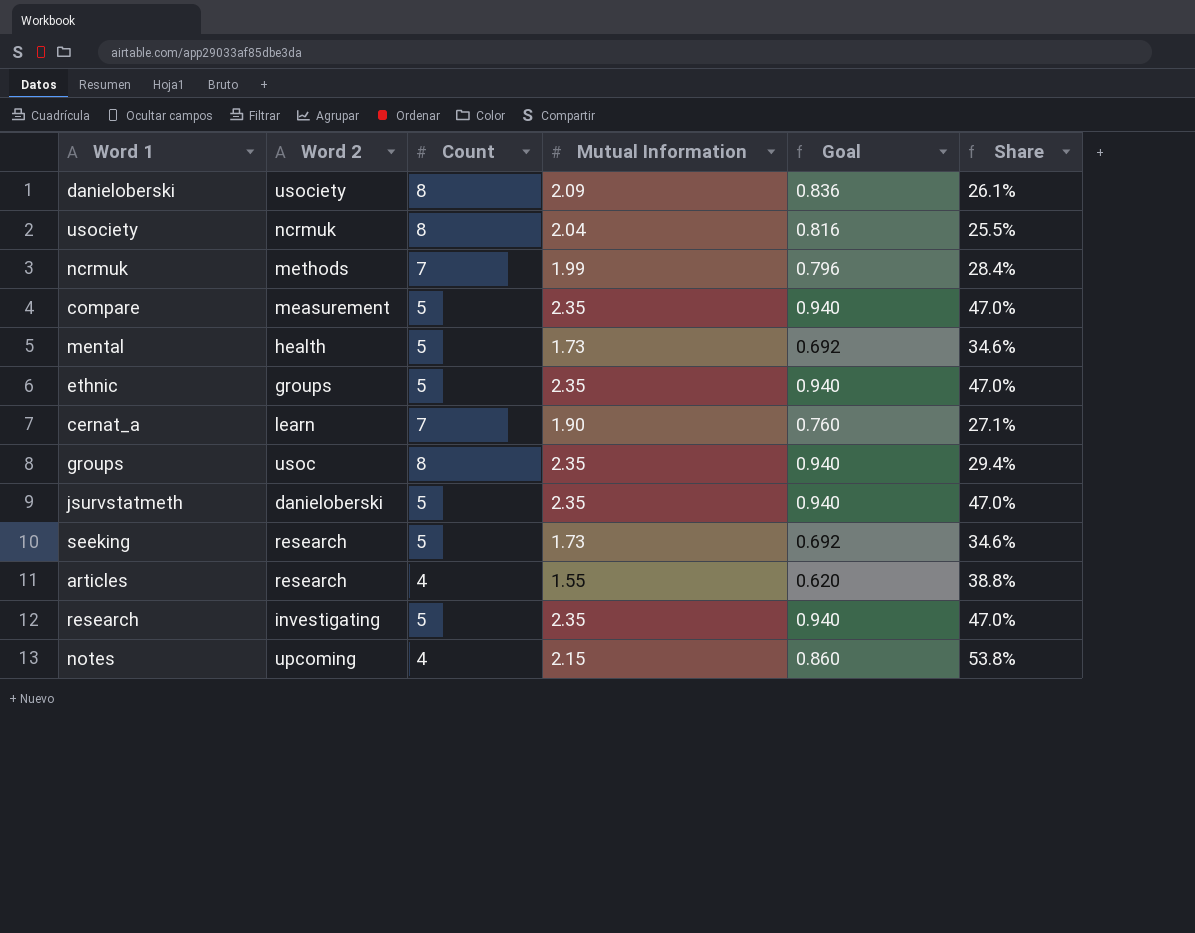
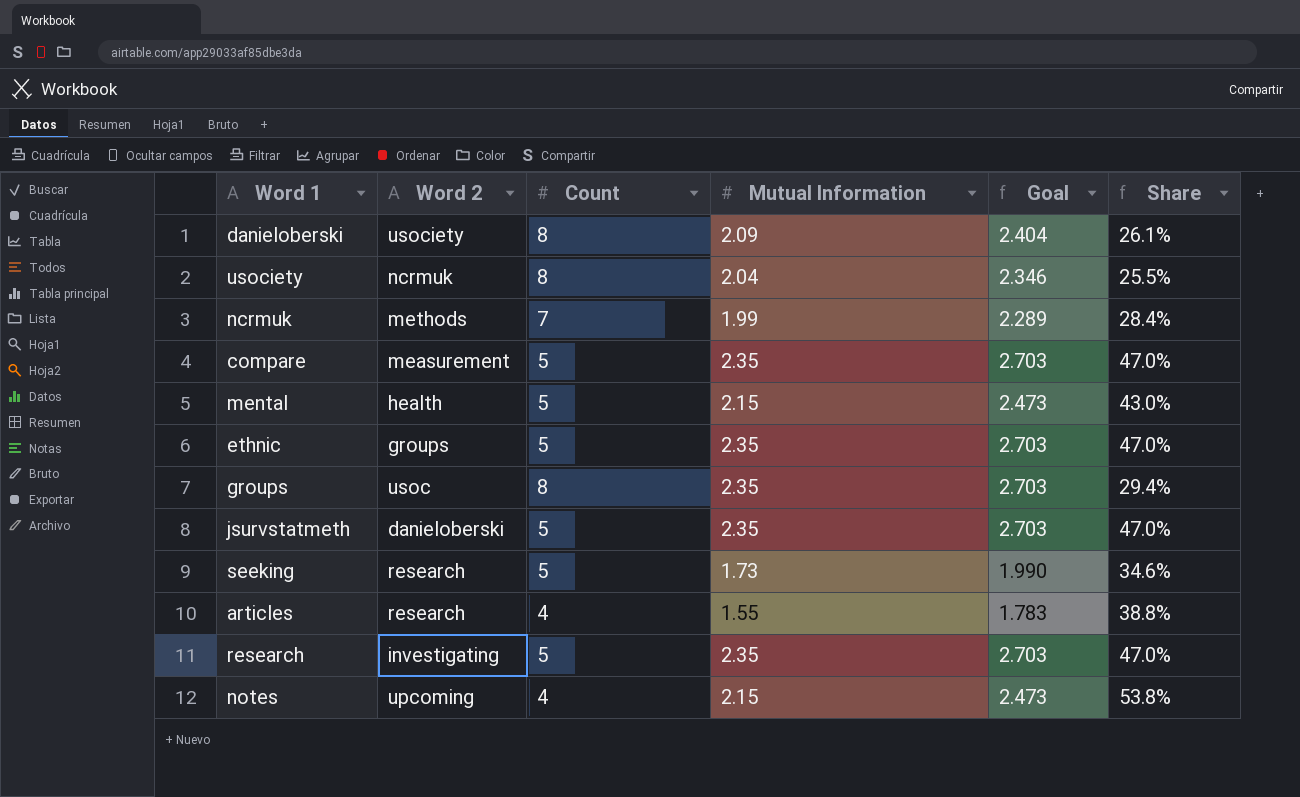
column Goal | formula: [Mutual Information] * 0.4 -> [Mutual Information] * 1.15
row cernat_a: learn | 7 | 1.90 | 0.760 | 27.1% -> none
mental | Mutual Information: 1.73 -> 2.15
mental | Share: 34.6% -> 43.0%

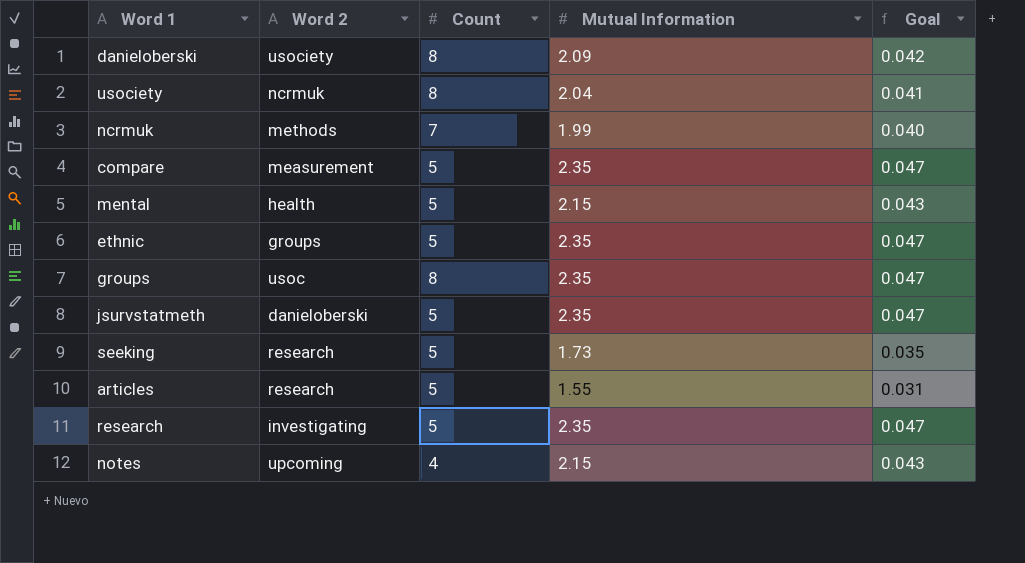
column Share | formula: [Mutual Information] / [Count] -> none
column Goal | formula: [Mutual Information] * 1.15 -> [Mutual Information] * 0.02
articles | Count: 4 -> 5

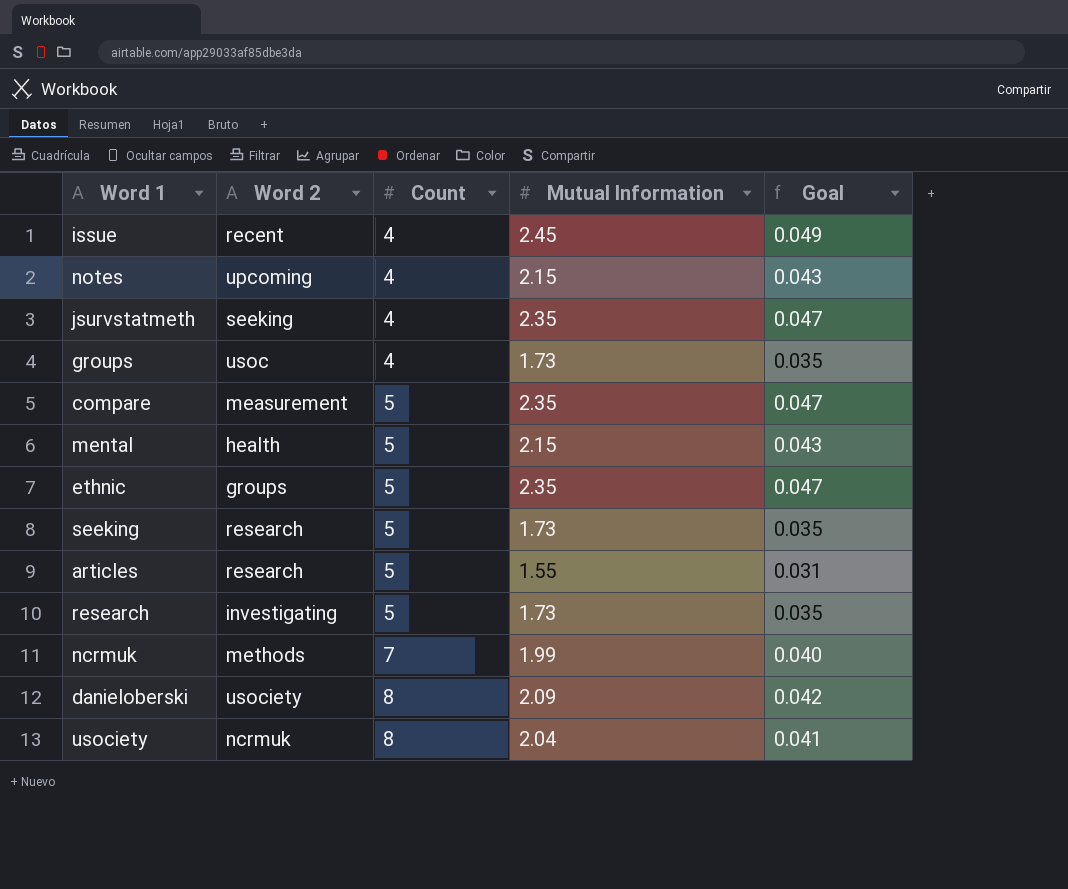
row order: none -> Count ascending
row issue: none -> recent | 4 | 2.45 | 0.049
jsurvstatmeth | Word 2: danieloberski -> seeking
jsurvstatmeth | Count: 5 -> 4
groups | Count: 8 -> 4
groups | Mutual Information: 2.35 -> 1.73
groups | Goal: 0.047 -> 0.035
research | Mutual Information: 2.35 -> 1.73
research | Goal: 0.047 -> 0.035

